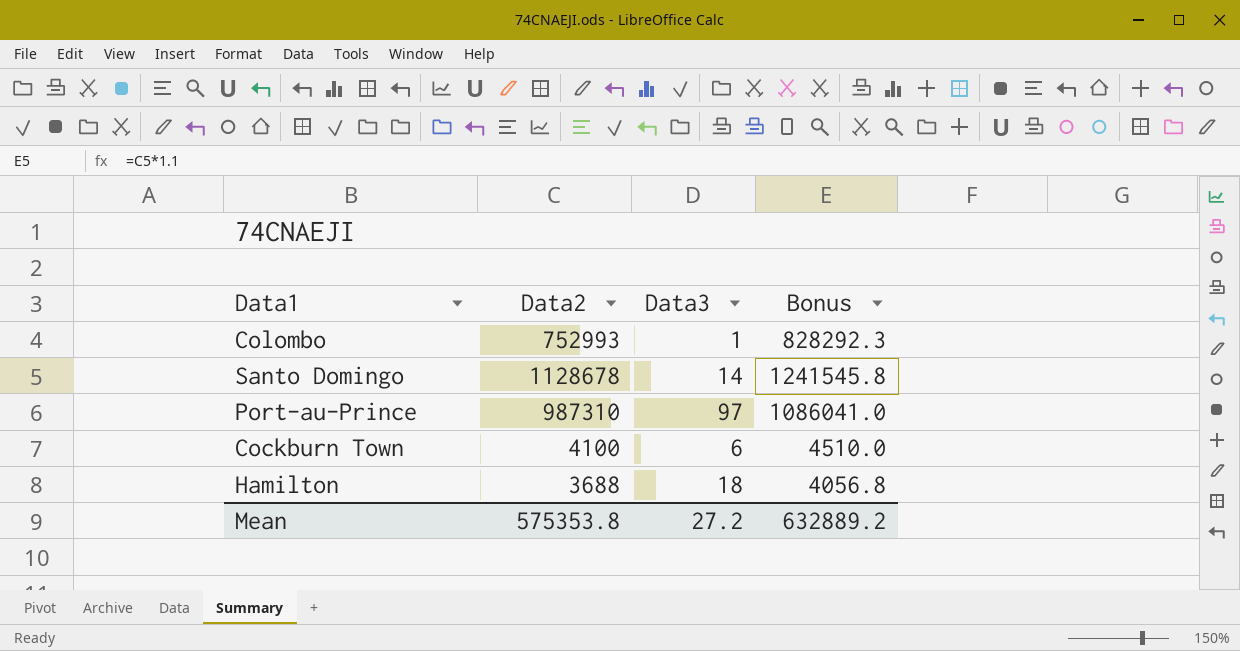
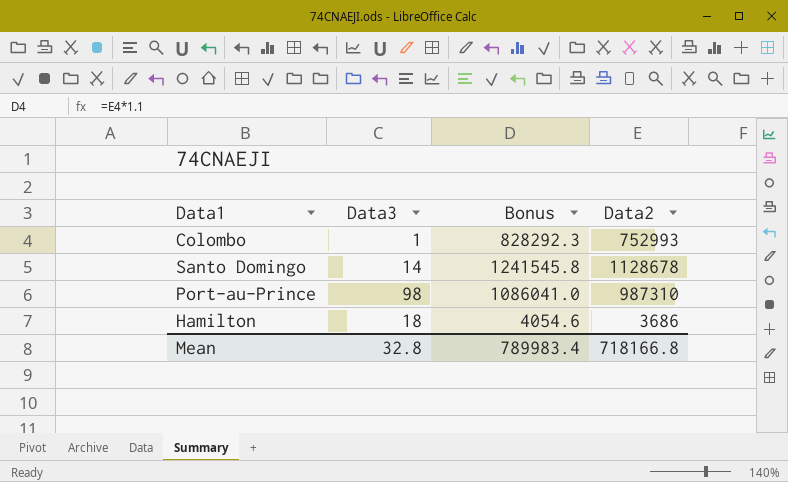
column Data2 | position: 2 -> 4
row Cockburn Town: 4100 | 6 | 4510.0 -> none
Port-au-Prince | Data3: 97 -> 98
Hamilton | Bonus: 4056.8 -> 4054.6
Hamilton | Data2: 3688 -> 3686
Mean | Data3: 27.2 -> 32.8
Mean | Bonus: 632889.2 -> 789983.4
Mean | Data2: 575353.8 -> 718166.8

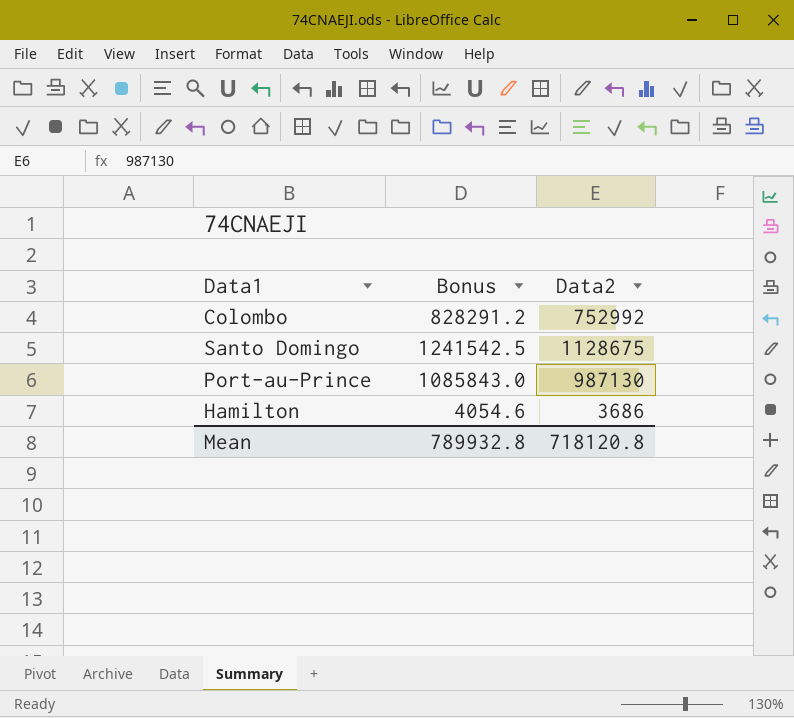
column Data3 | position: 2 -> none
Colombo | Bonus: 828292.3 -> 828291.2
Colombo | Data2: 752993 -> 752992
Santo Domingo | Bonus: 1241545.8 -> 1241542.5
Santo Domingo | Data2: 1128678 -> 1128675
Port-au-Prince | Bonus: 1086041.0 -> 1085843.0
Port-au-Prince | Data2: 987310 -> 987130
Mean | Bonus: 789983.4 -> 789932.8
Mean | Data2: 718166.8 -> 718120.8

